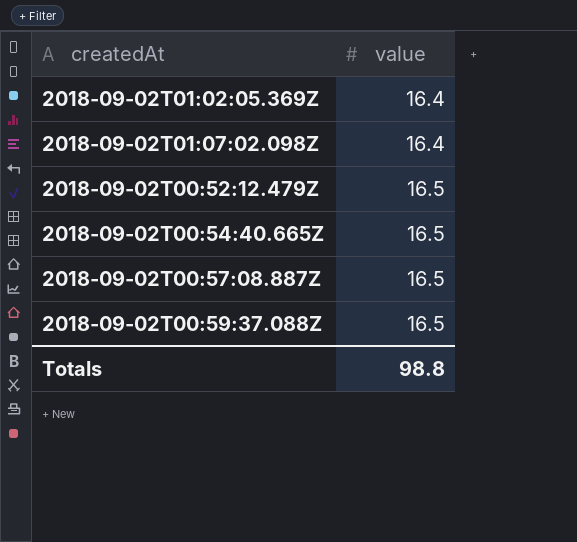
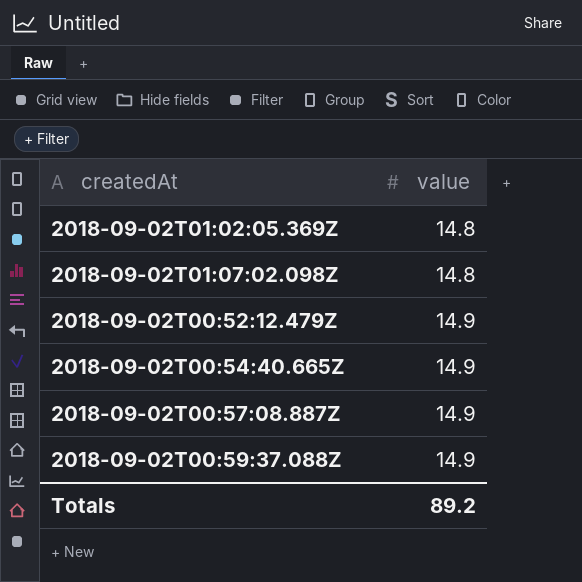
2018-09-02T01:02:05.369Z | value: 16.4 -> 14.8
2018-09-02T01:07:02.098Z | value: 16.4 -> 14.8
2018-09-02T00:52:12.479Z | value: 16.5 -> 14.9
2018-09-02T00:54:40.665Z | value: 16.5 -> 14.9
2018-09-02T00:57:08.887Z | value: 16.5 -> 14.9
2018-09-02T00:59:37.088Z | value: 16.5 -> 14.9
Totals | value: 98.8 -> 89.2

